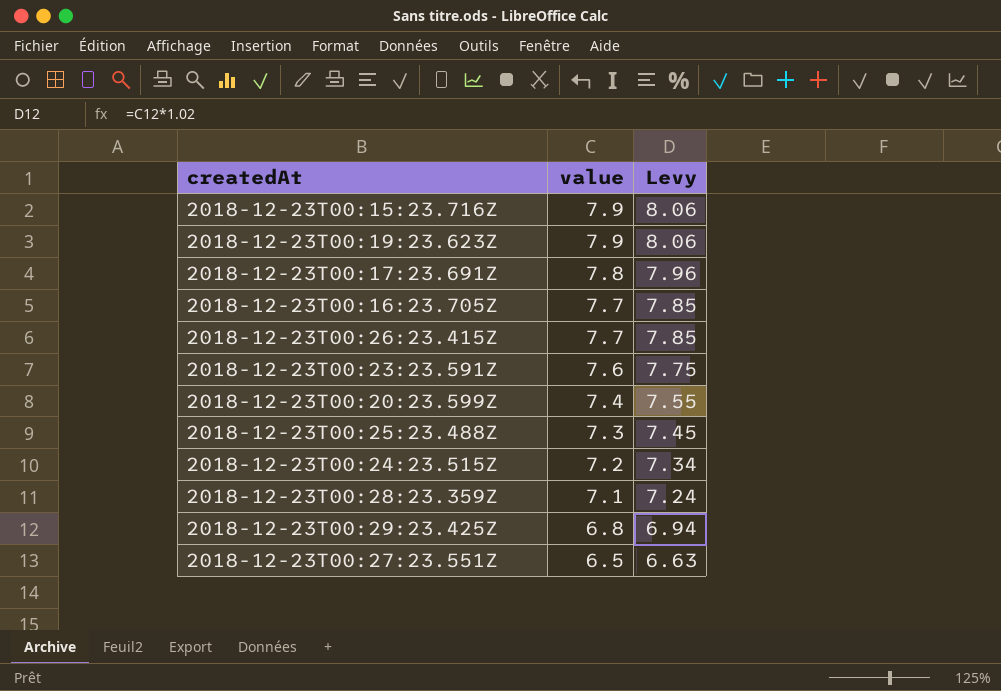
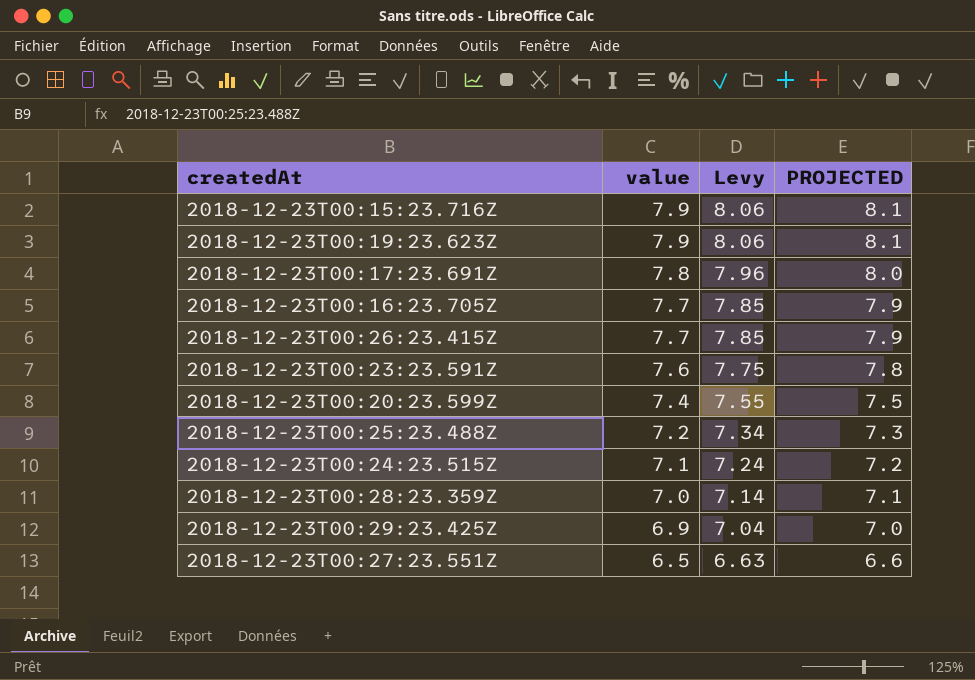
column PROJECTED | formula: none -> [value] * 1.02
2018-12-23T00:25:23.488Z | value: 7.3 -> 7.2
2018-12-23T00:25:23.488Z | Levy: 7.45 -> 7.34
2018-12-23T00:24:23.515Z | value: 7.2 -> 7.1
2018-12-23T00:24:23.515Z | Levy: 7.34 -> 7.24
2018-12-23T00:28:23.359Z | value: 7.1 -> 7.0
2018-12-23T00:28:23.359Z | Levy: 7.24 -> 7.14
2018-12-23T00:29:23.425Z | value: 6.8 -> 6.9
2018-12-23T00:29:23.425Z | Levy: 6.94 -> 7.04

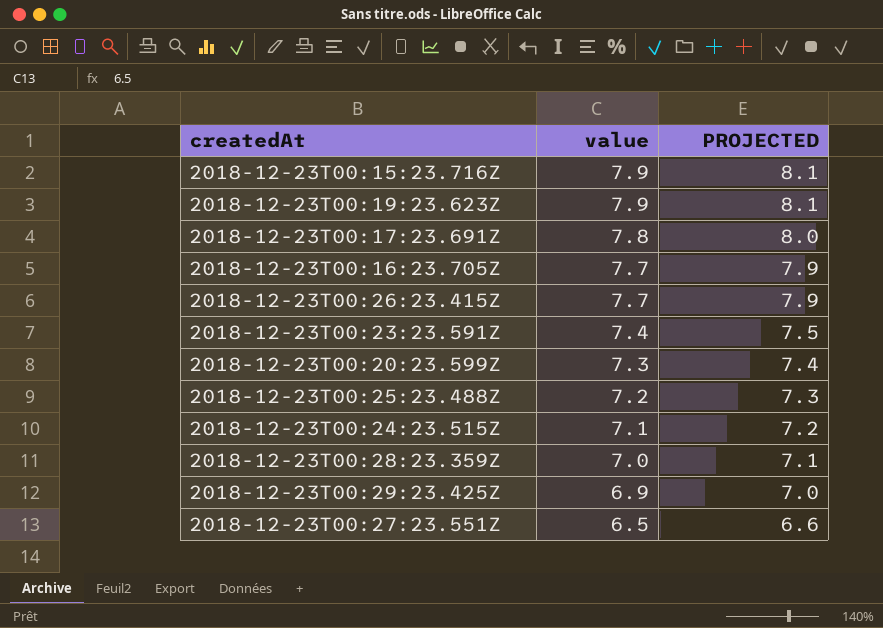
column Levy | formula: [value] * 1.02 -> none
2018-12-23T00:23:23.591Z | value: 7.6 -> 7.4
2018-12-23T00:23:23.591Z | PROJECTED: 7.8 -> 7.5
2018-12-23T00:20:23.599Z | value: 7.4 -> 7.3
2018-12-23T00:20:23.599Z | PROJECTED: 7.5 -> 7.4

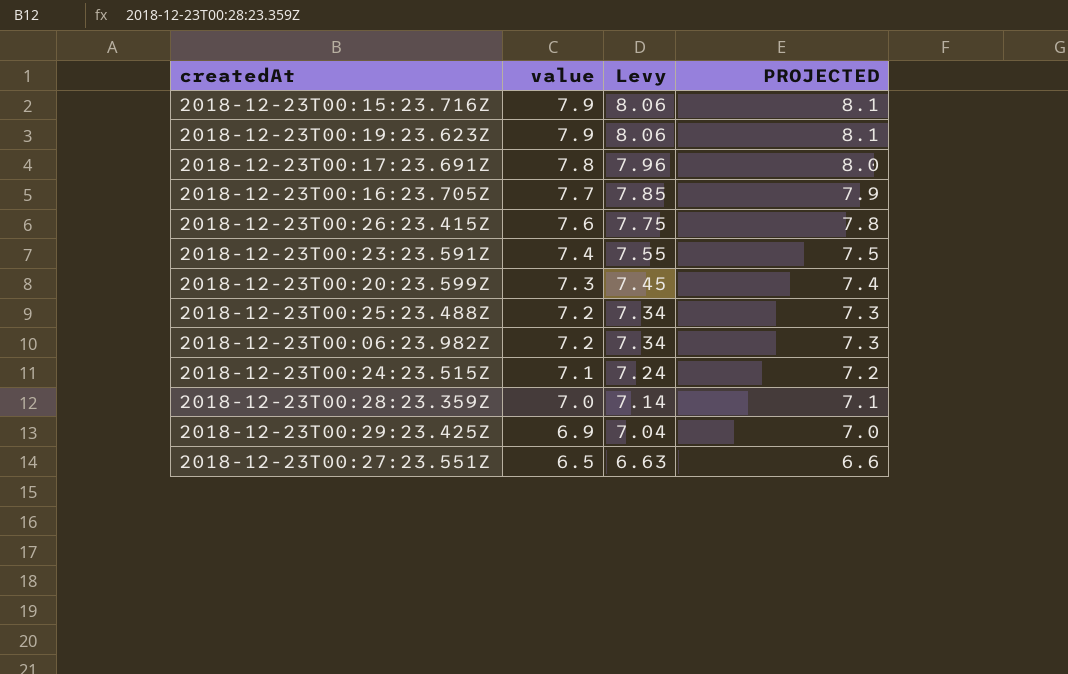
column Levy | formula: none -> [value] * 1.02
2018-12-23T00:26:23.415Z | value: 7.7 -> 7.6
2018-12-23T00:26:23.415Z | PROJECTED: 7.9 -> 7.8
row 2018-12-23T00:06:23.982Z: none -> 7.2 | 7.34 | 7.3

